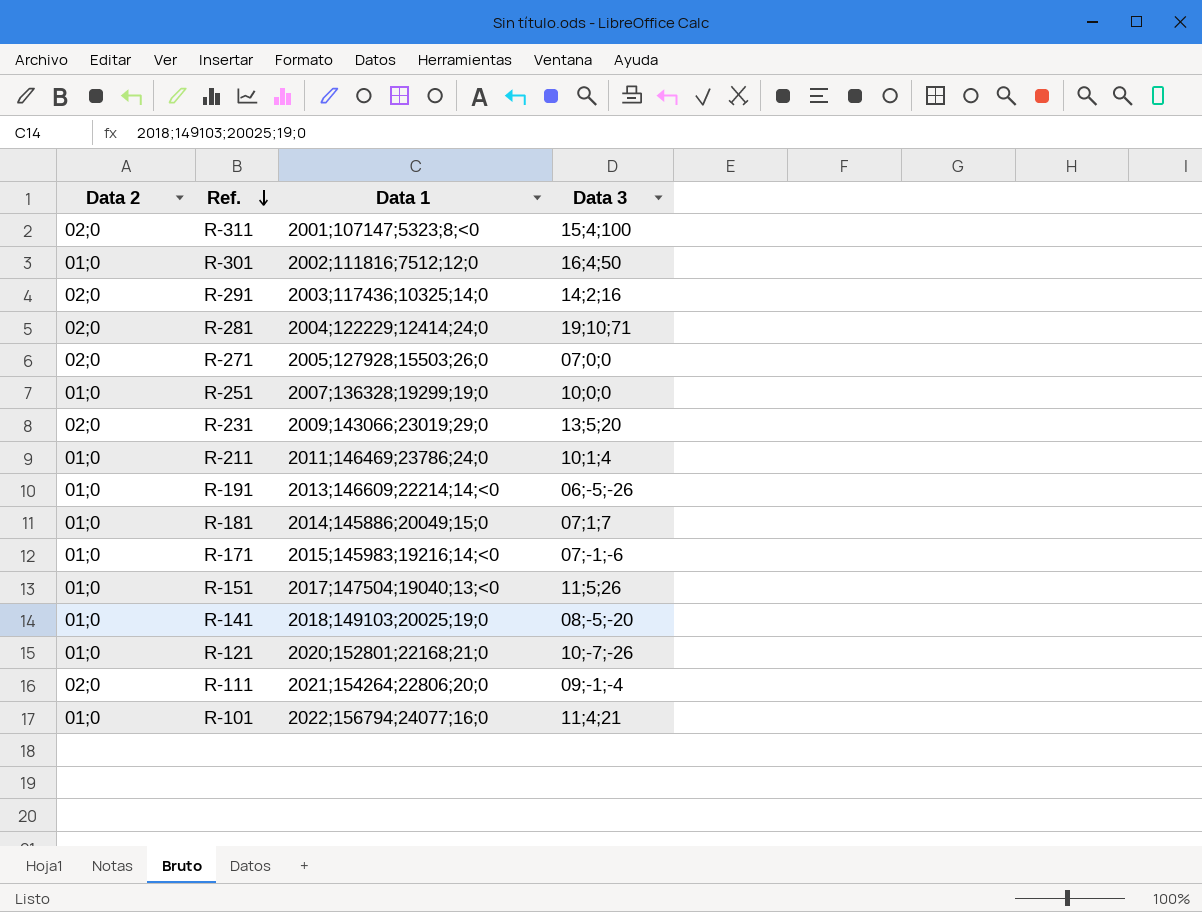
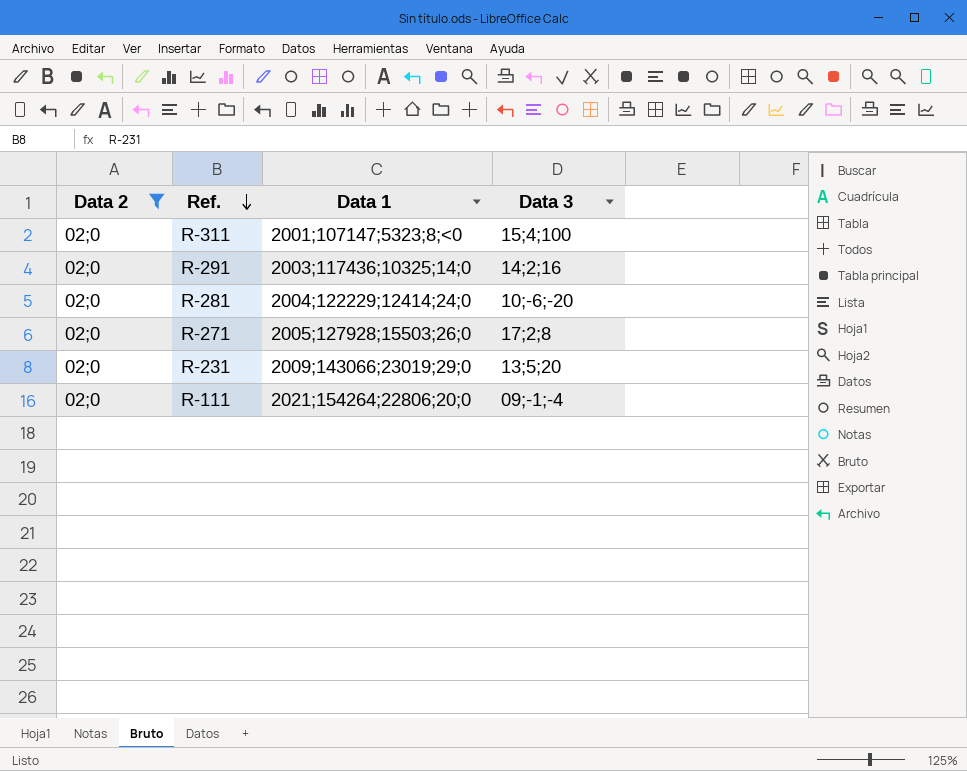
filter: none -> Data 2 = 02;0
R-281 | Data 3: 19;10;71 -> 10;-6;-20
R-271 | Data 3: 07;0;0 -> 17;2;8

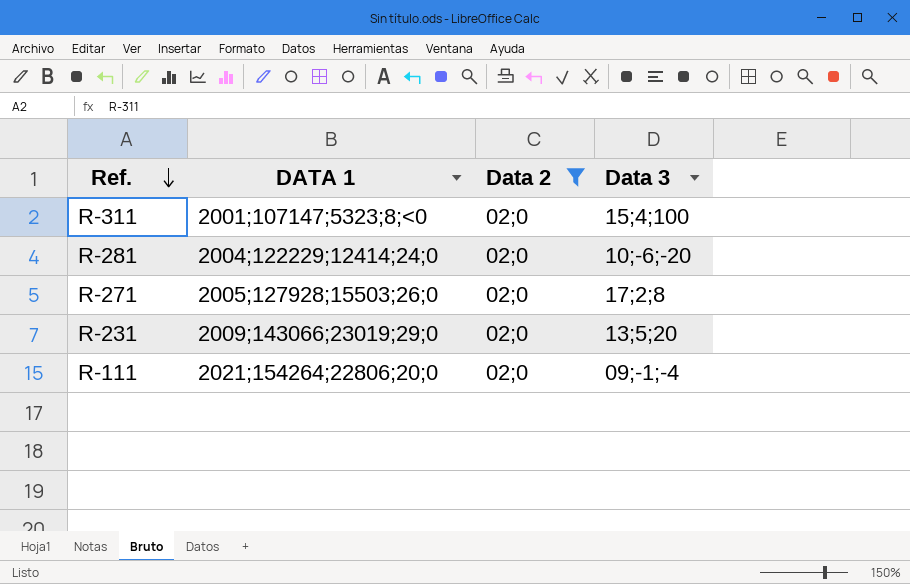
column name: Data 1 -> DATA 1
column Data 2 | position: 1 -> 3
row R-291: 02;0 | 2003;117436;10325;14;0 | 14;2;16 -> none

